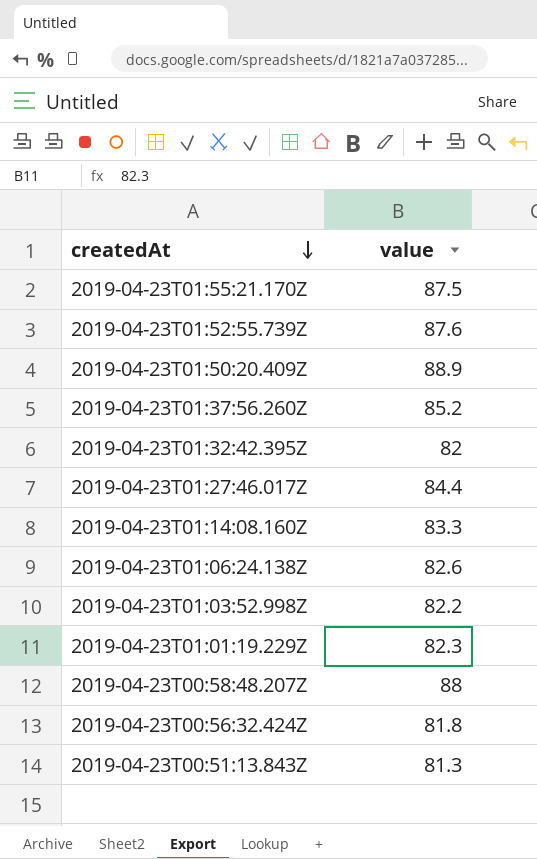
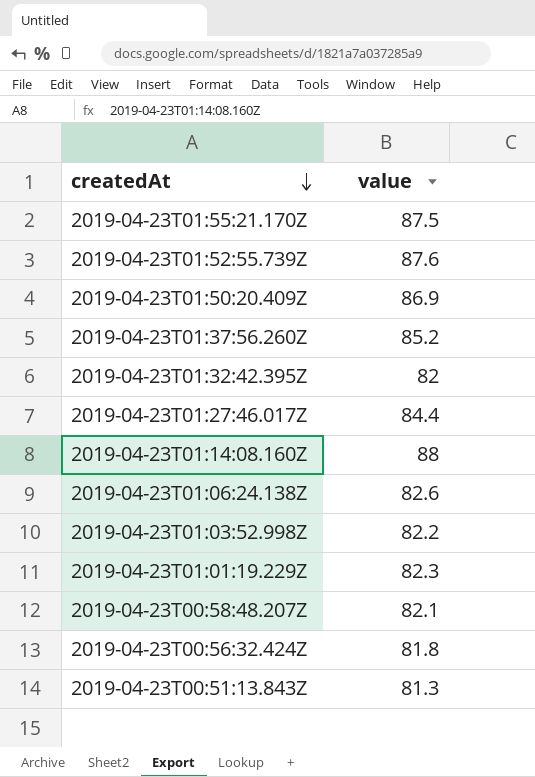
2019-04-23T01:50:20.409Z | value: 88.9 -> 86.9
2019-04-23T01:14:08.160Z | value: 83.3 -> 88
2019-04-23T00:58:48.207Z | value: 88 -> 82.1

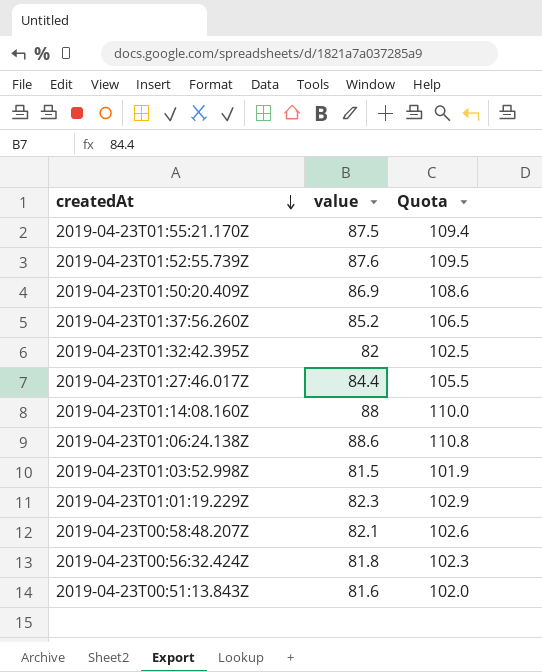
column Quota | formula: none -> [value] * 1.25
2019-04-23T01:06:24.138Z | value: 82.6 -> 88.6
2019-04-23T01:03:52.998Z | value: 82.2 -> 81.5
2019-04-23T00:51:13.843Z | value: 81.3 -> 81.6

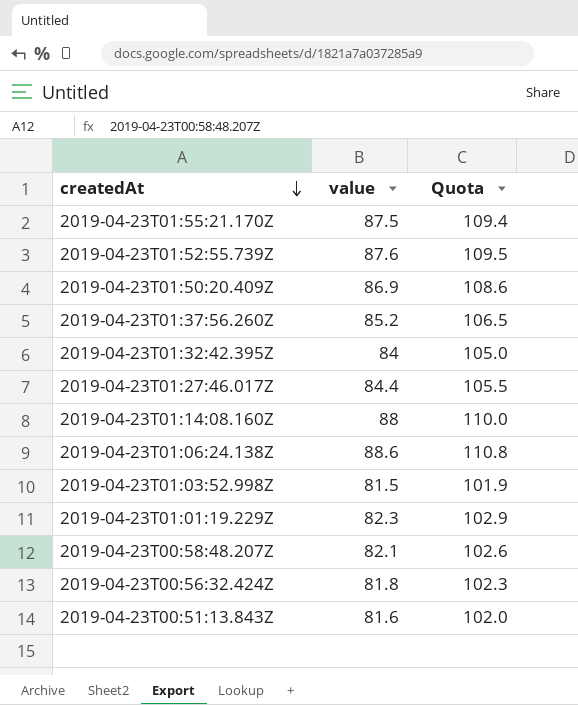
2019-04-23T01:32:42.395Z | value: 82 -> 84
2019-04-23T01:32:42.395Z | Quota: 102.5 -> 105.0

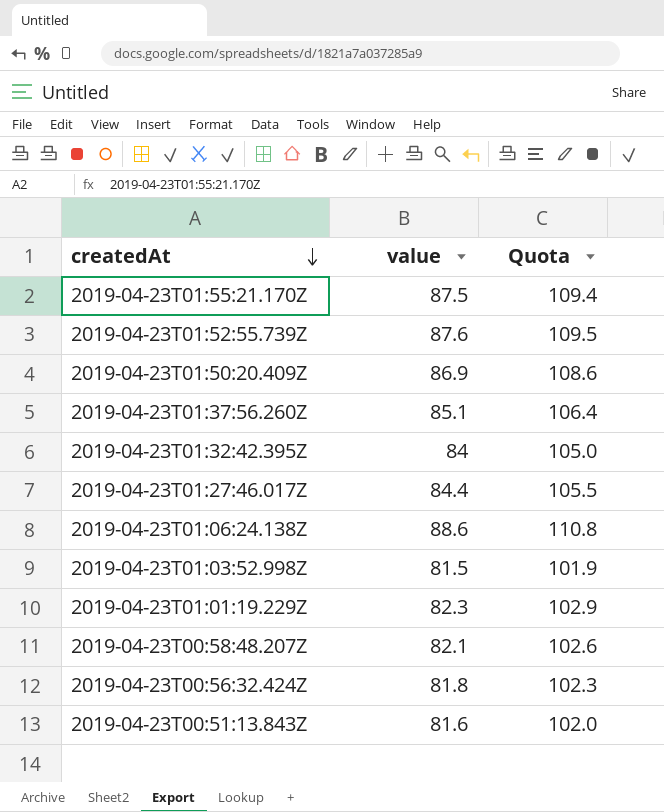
row 2019-04-23T01:14:08.160Z: 88 | 110.0 -> none
2019-04-23T01:37:56.260Z | value: 85.2 -> 85.1
2019-04-23T01:37:56.260Z | Quota: 106.5 -> 106.4

